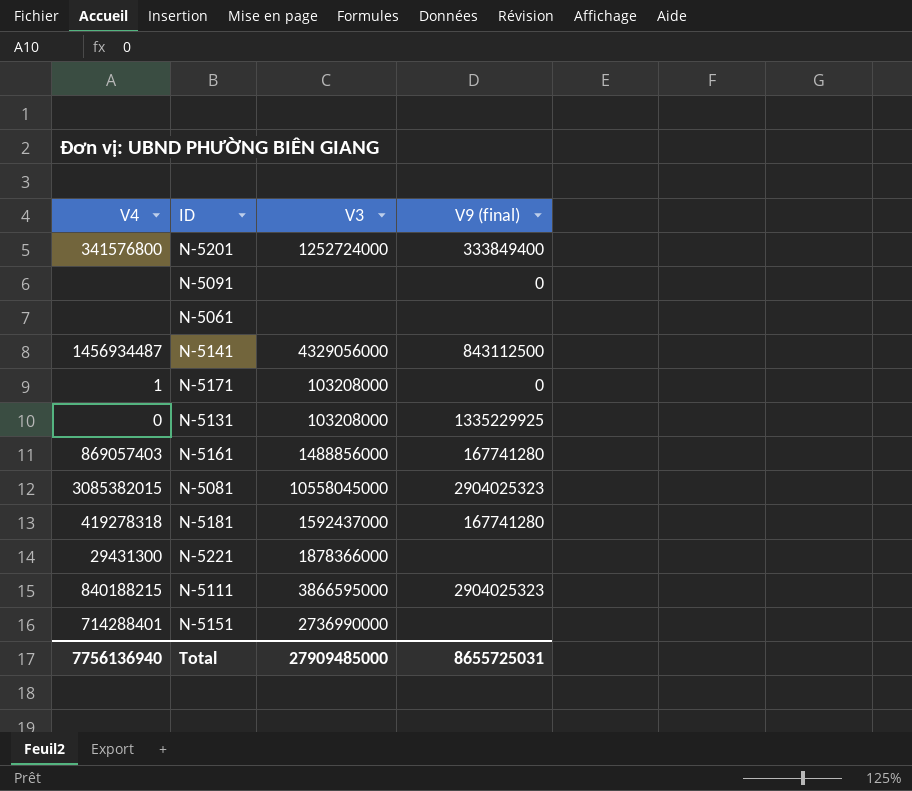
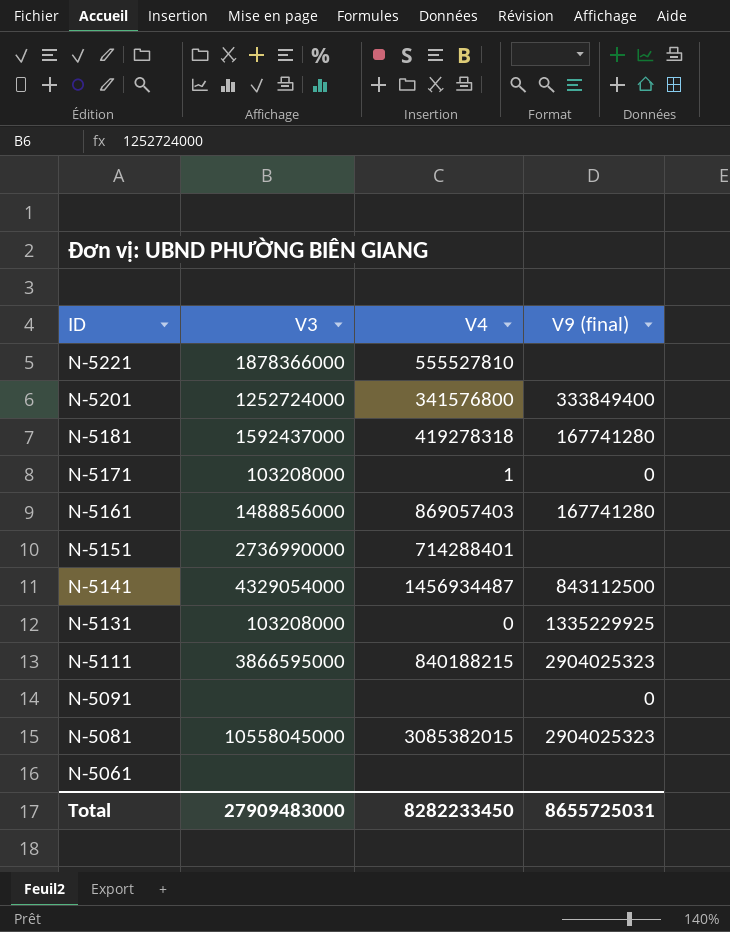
row order: none -> ID descending
column V4 | position: 1 -> 3
N-5221 | V4: 29431300 -> 555527810
N-5141 | V3: 4329056000 -> 4329054000
Total | V3: 27909485000 -> 27909483000
Total | V4: 7756136940 -> 8282233450

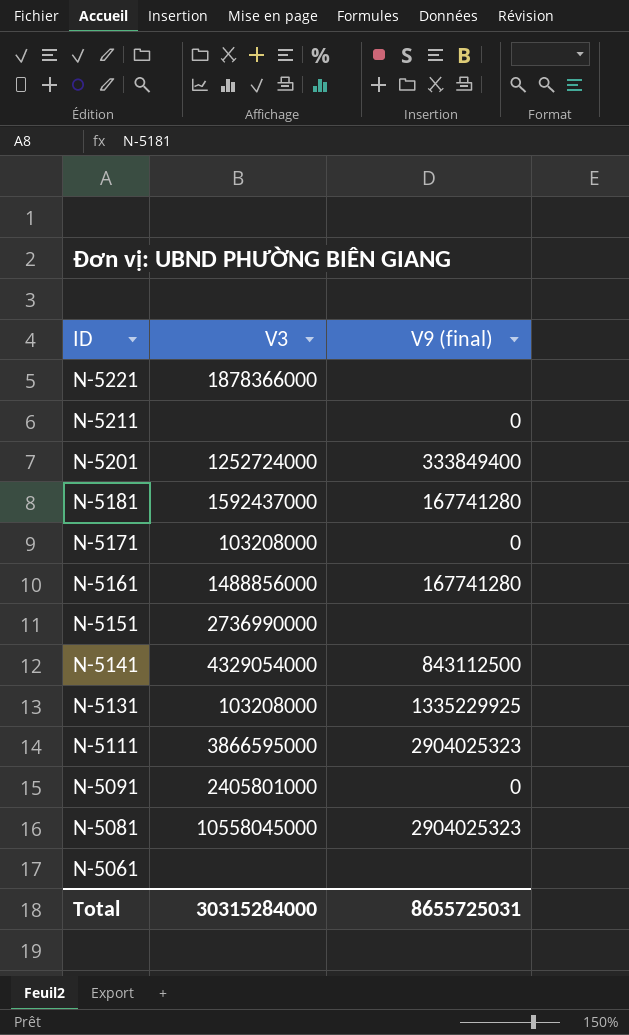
column V4 | position: 3 -> none
row N-5211: none -> none | 0
N-5091 | V3: none -> 2405801000
Total | V3: 27909483000 -> 30315284000

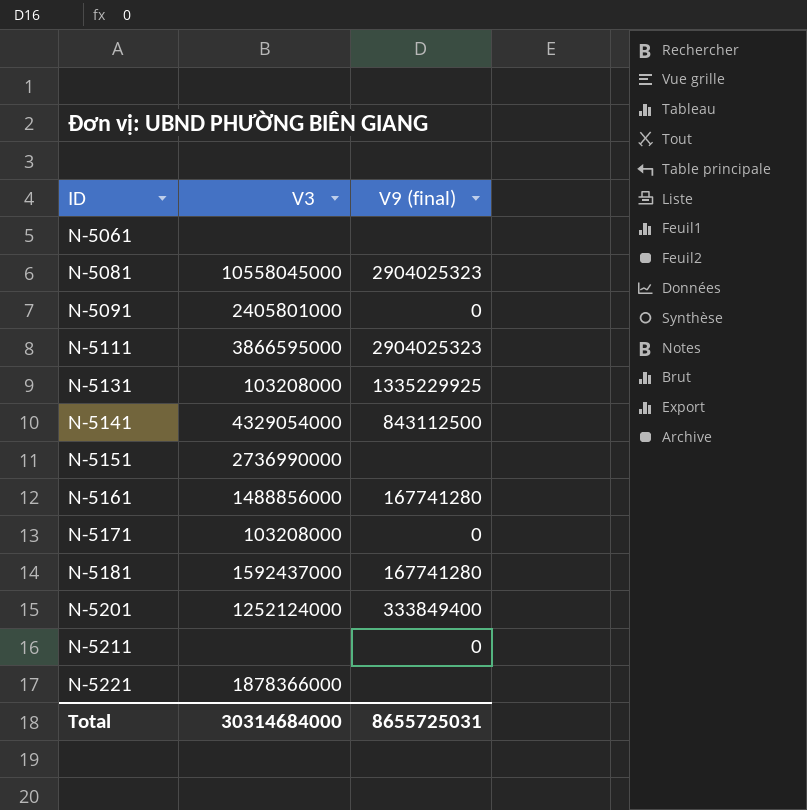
row order: ID descending -> ID ascending
N-5201 | V3: 1252724000 -> 1252124000
Total | V3: 30315284000 -> 30314684000

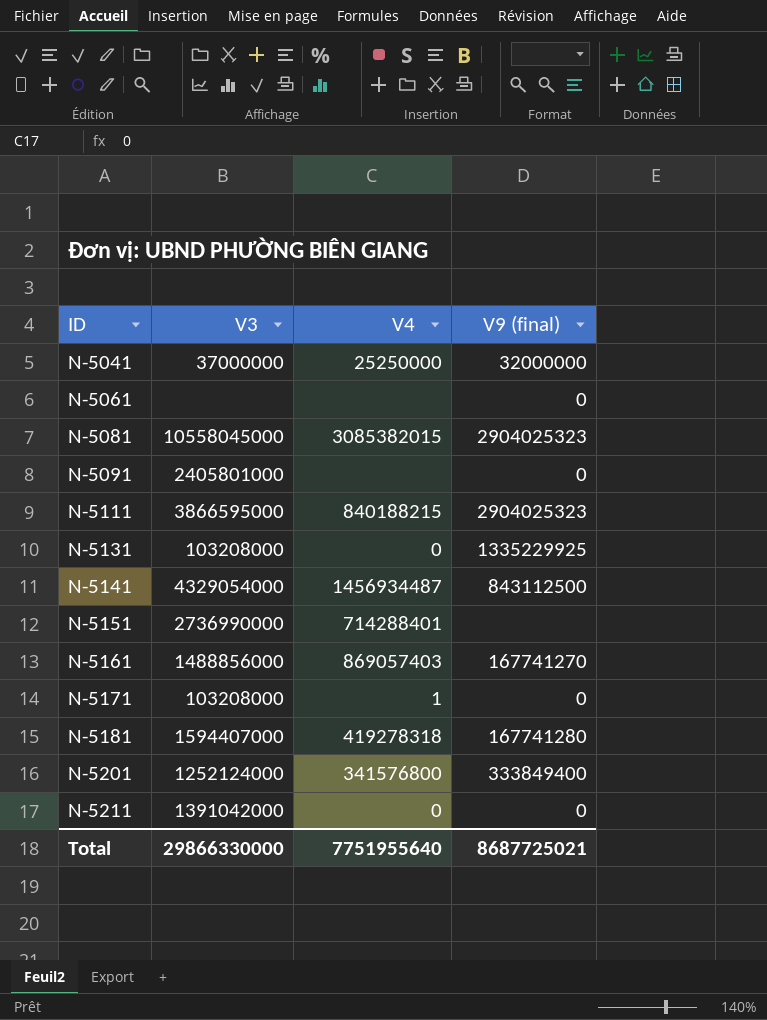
column V4 | position: none -> 3
row N-5221: 1878366000 | none -> none
row N-5041: none -> 37000000 | 25250000 | 32000000
N-5061 | V9 (final): none -> 0
N-5161 | V9 (final): 167741280 -> 167741270
N-5181 | V3: 1592437000 -> 1594407000
N-5211 | V3: none -> 1391042000
Total | V3: 30314684000 -> 29866330000
Total | V9 (final): 8655725031 -> 8687725021

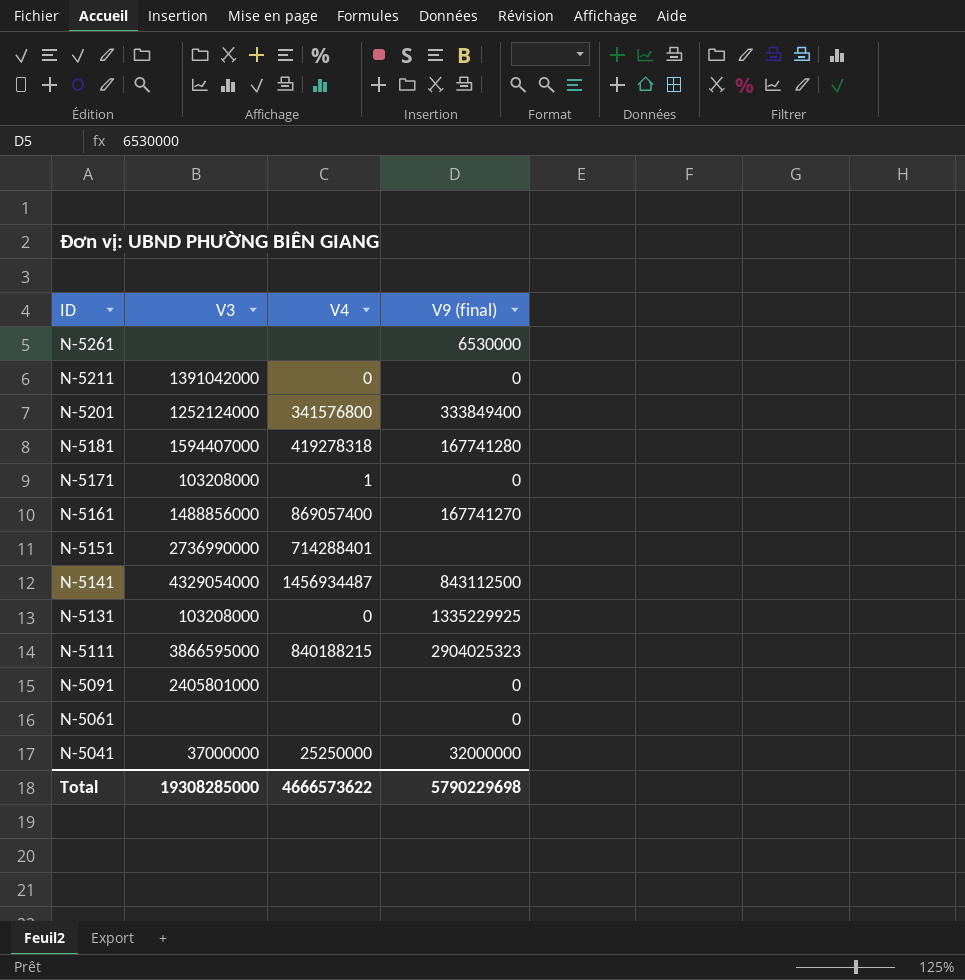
row order: ID ascending -> ID descending
row N-5081: 10558045000 | 3085382015 | 2904025323 -> none
row N-5261: none -> none | none | 6530000
N-5161 | V4: 869057403 -> 869057400
Total | V3: 29866330000 -> 19308285000
Total | V4: 7751955640 -> 4666573622
Total | V9 (final): 8687725021 -> 5790229698

